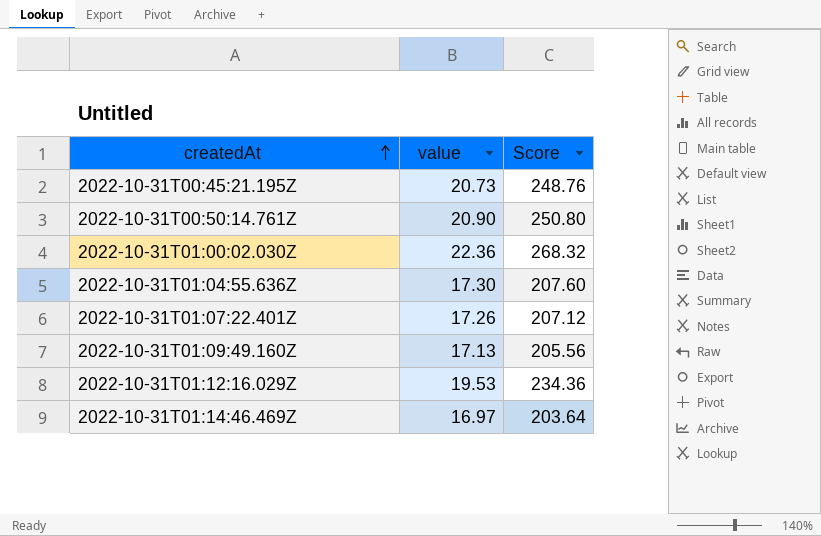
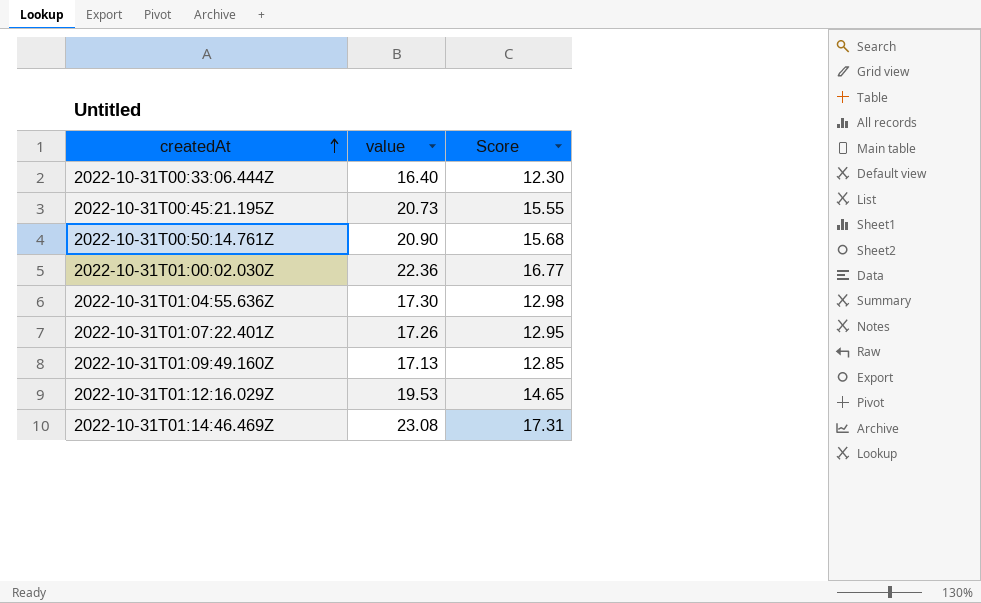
column Score | formula: [value] * 12 -> [value] * 0.75
row 2022-10-31T00:33:06.444Z: none -> 16.40 | 12.30
2022-10-31T01:14:46.469Z | value: 16.97 -> 23.08

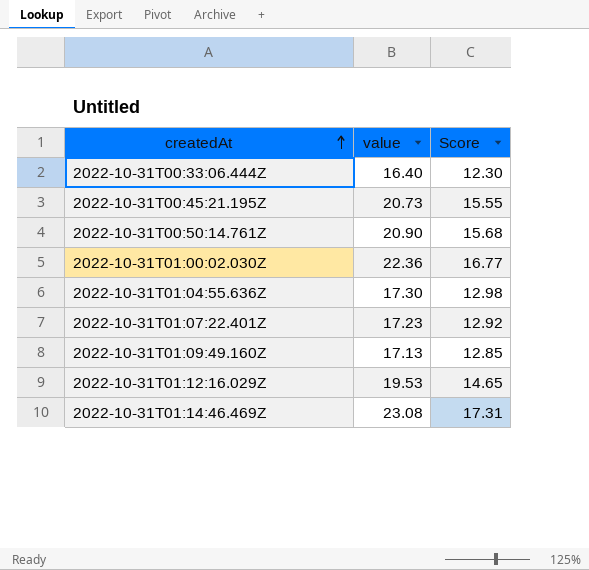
2022-10-31T01:07:22.401Z | value: 17.26 -> 17.23
2022-10-31T01:07:22.401Z | Score: 12.95 -> 12.92

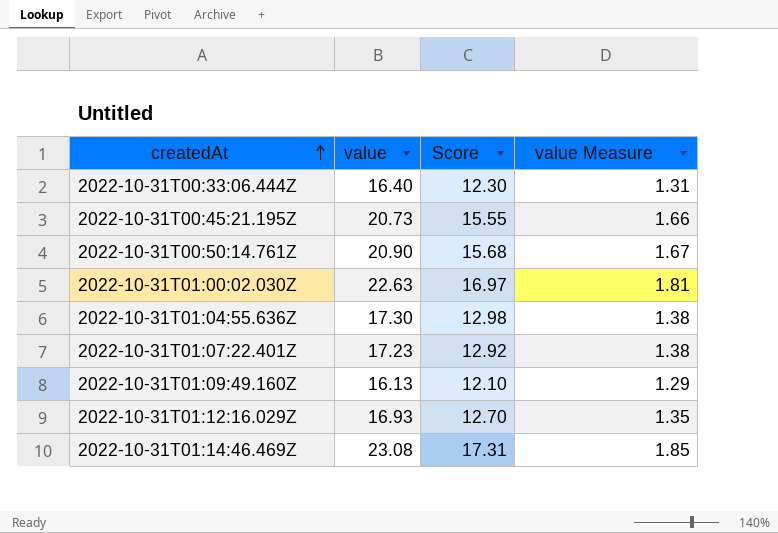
column value Measure | formula: none -> [value] * 0.08
2022-10-31T01:00:02.030Z | value: 22.36 -> 22.63
2022-10-31T01:00:02.030Z | Score: 16.77 -> 16.97
2022-10-31T01:09:49.160Z | value: 17.13 -> 16.13
2022-10-31T01:09:49.160Z | Score: 12.85 -> 12.10
2022-10-31T01:12:16.029Z | value: 19.53 -> 16.93
2022-10-31T01:12:16.029Z | Score: 14.65 -> 12.70

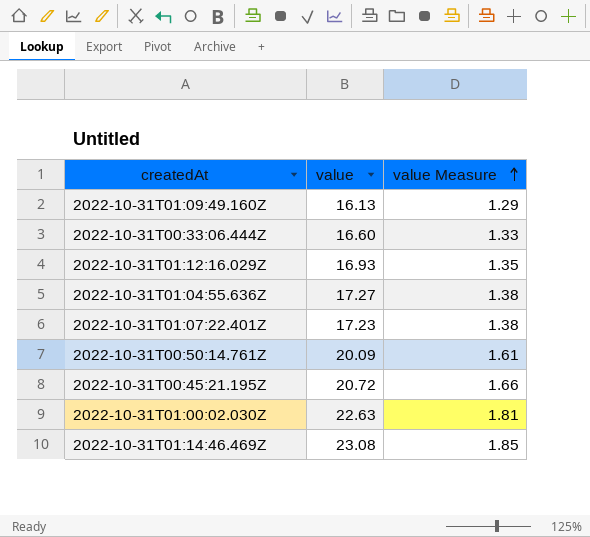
row order: createdAt ascending -> value Measure ascending
column Score | formula: [value] * 0.75 -> none
2022-10-31T00:33:06.444Z | value: 16.40 -> 16.60
2022-10-31T00:33:06.444Z | value Measure: 1.31 -> 1.33
2022-10-31T01:04:55.636Z | value: 17.30 -> 17.27
2022-10-31T00:50:14.761Z | value: 20.90 -> 20.09
2022-10-31T00:50:14.761Z | value Measure: 1.67 -> 1.61
2022-10-31T00:45:21.195Z | value: 20.73 -> 20.72

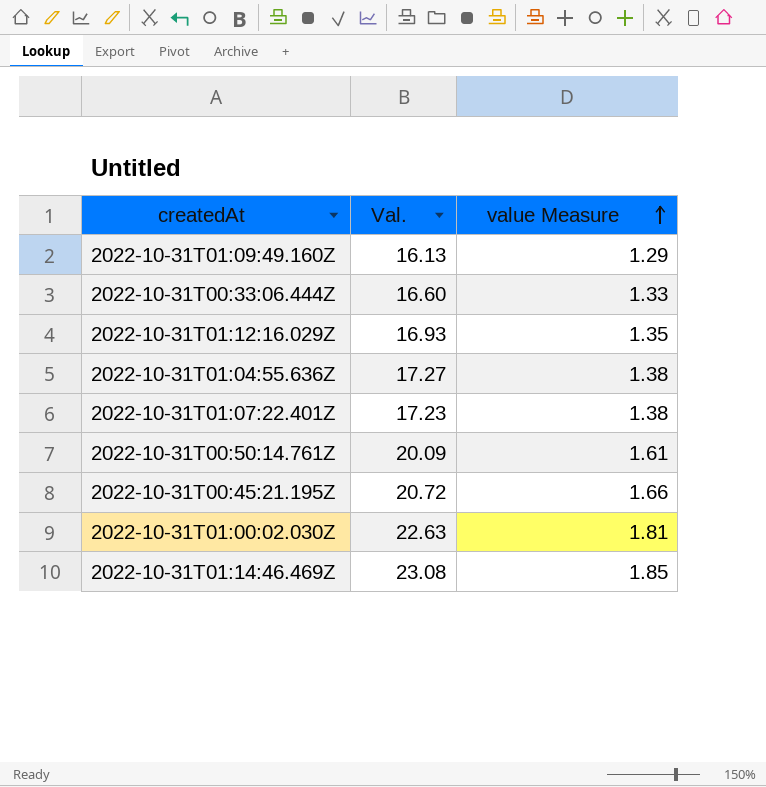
column name: value -> Val.

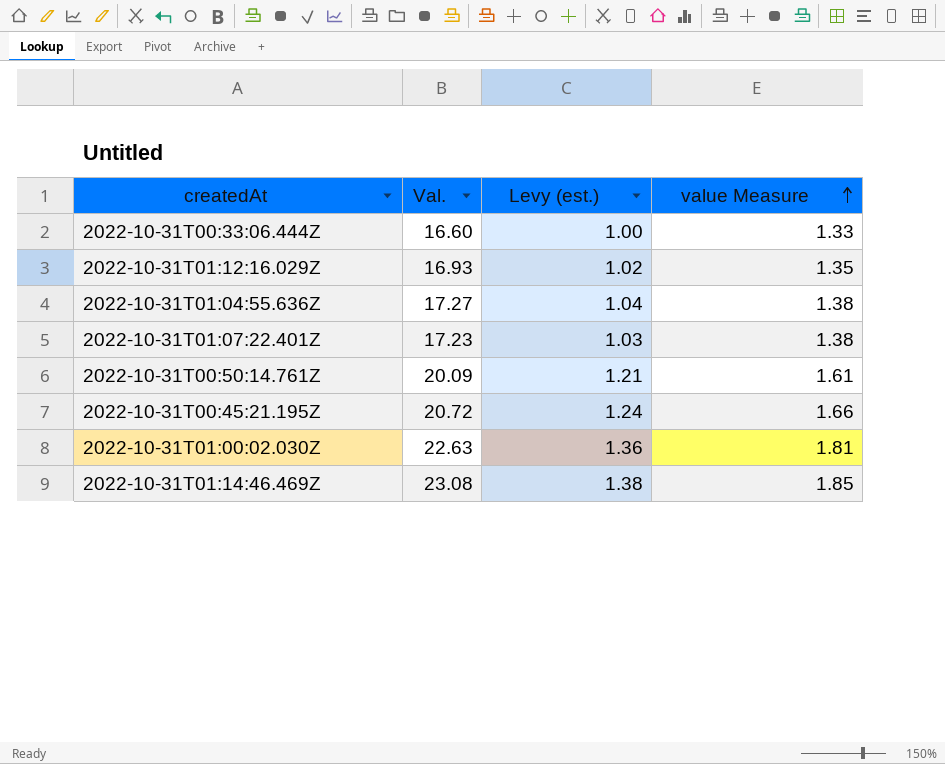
column Levy (est.) | formula: none -> [Val.] * 0.06
row 2022-10-31T01:09:49.160Z: 16.13 | 1.29 -> none

